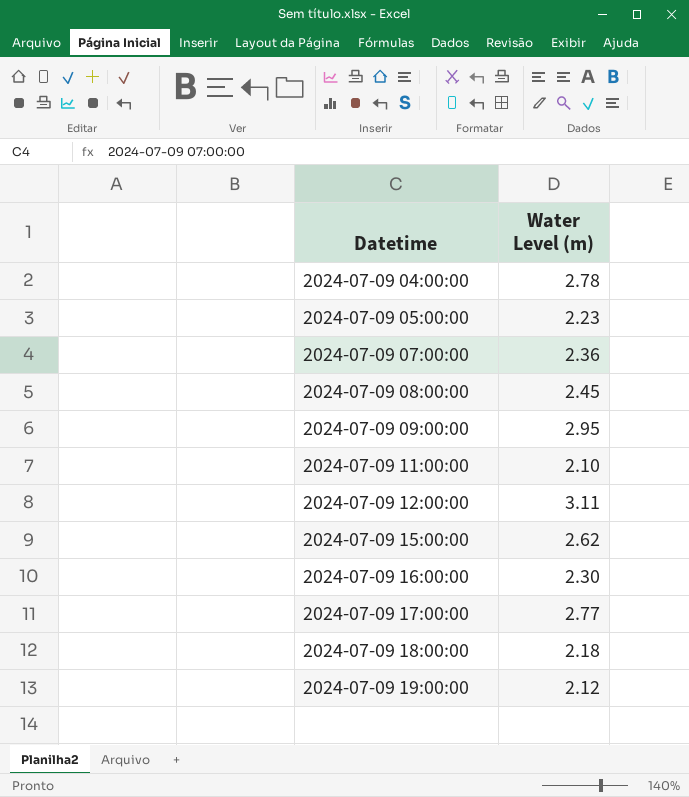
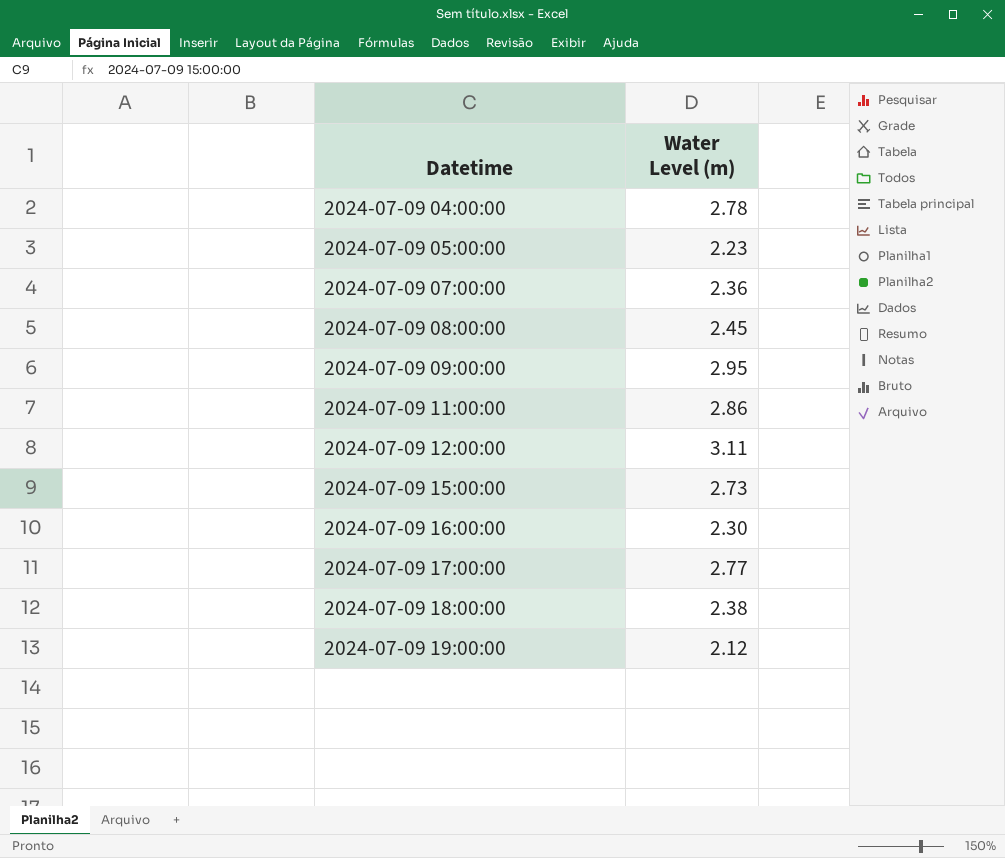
2024-07-09 11:00:00 | Water Level (m): 2.10 -> 2.86
2024-07-09 15:00:00 | Water Level (m): 2.62 -> 2.73
2024-07-09 18:00:00 | Water Level (m): 2.18 -> 2.38

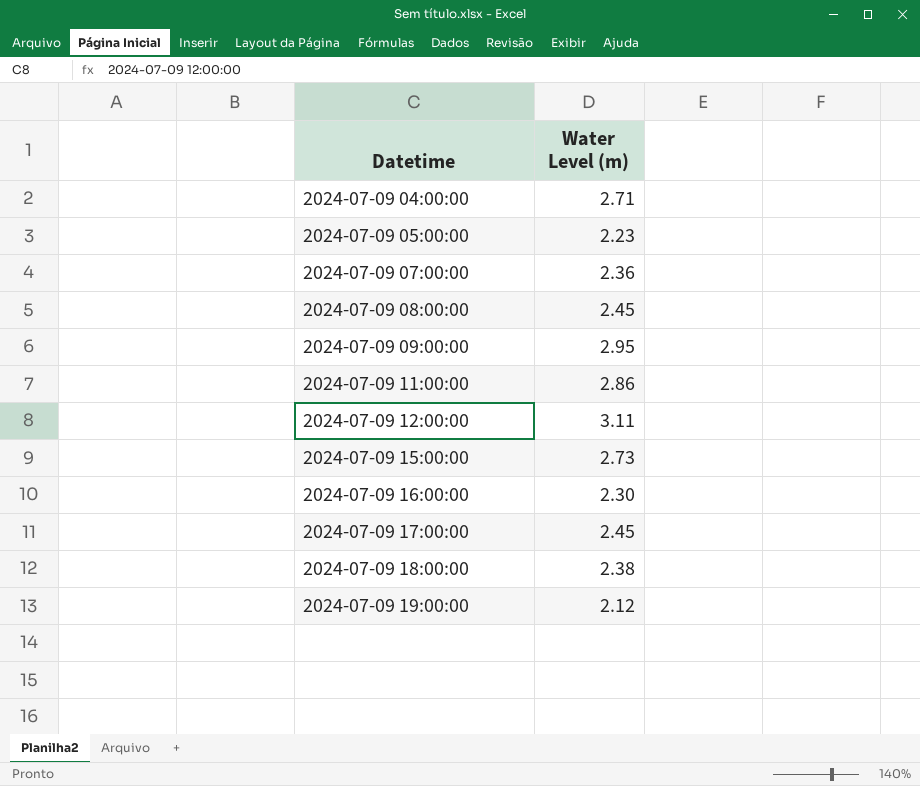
2024-07-09 04:00:00 | Water Level (m): 2.78 -> 2.71
2024-07-09 17:00:00 | Water Level (m): 2.77 -> 2.45

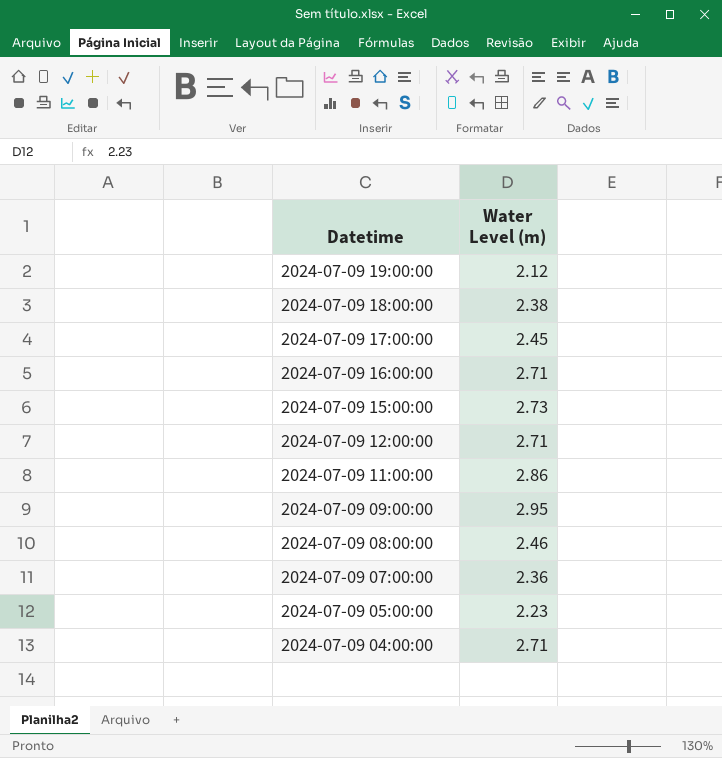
row order: Datetime ascending -> Datetime descending
2024-07-09 16:00:00 | Water Level (m): 2.30 -> 2.71
2024-07-09 12:00:00 | Water Level (m): 3.11 -> 2.71
2024-07-09 08:00:00 | Water Level (m): 2.45 -> 2.46

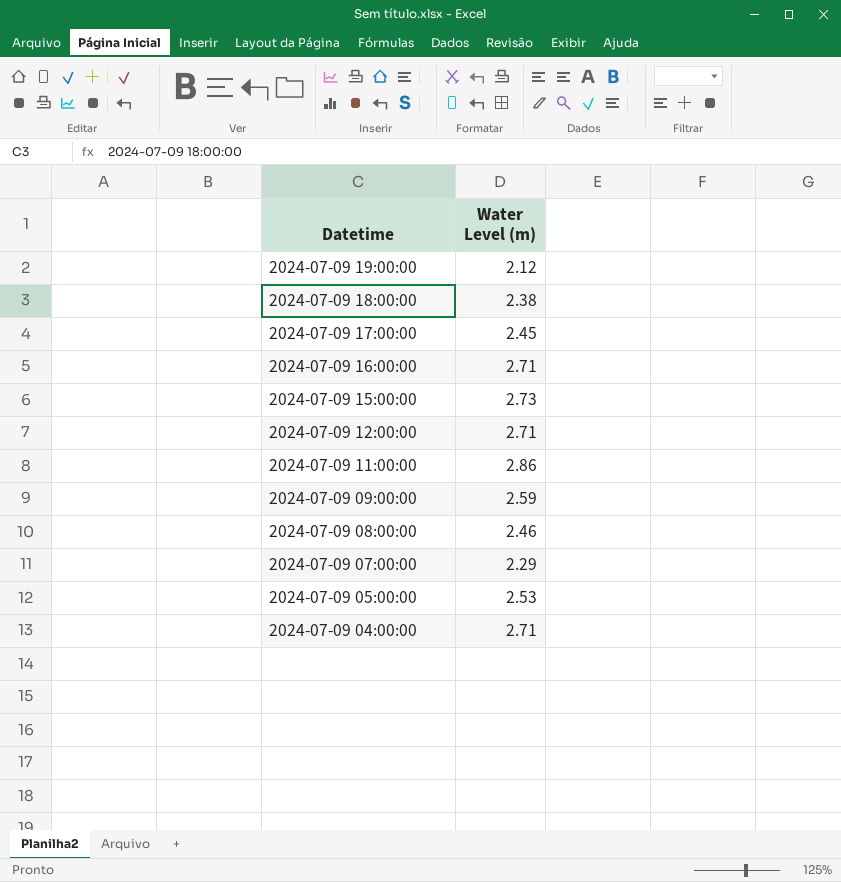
2024-07-09 09:00:00 | Water Level (m): 2.95 -> 2.59
2024-07-09 07:00:00 | Water Level (m): 2.36 -> 2.29
2024-07-09 05:00:00 | Water Level (m): 2.23 -> 2.53

